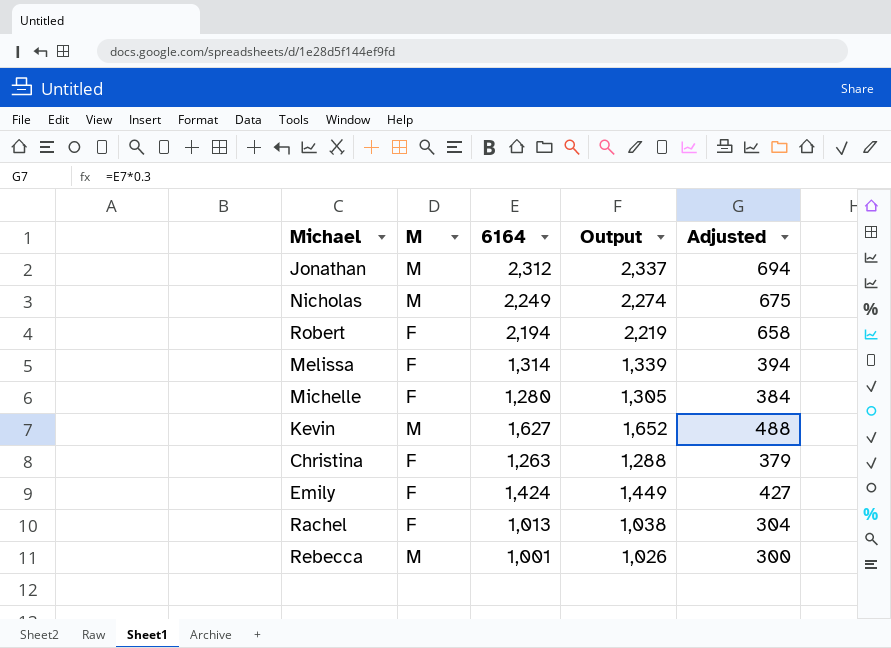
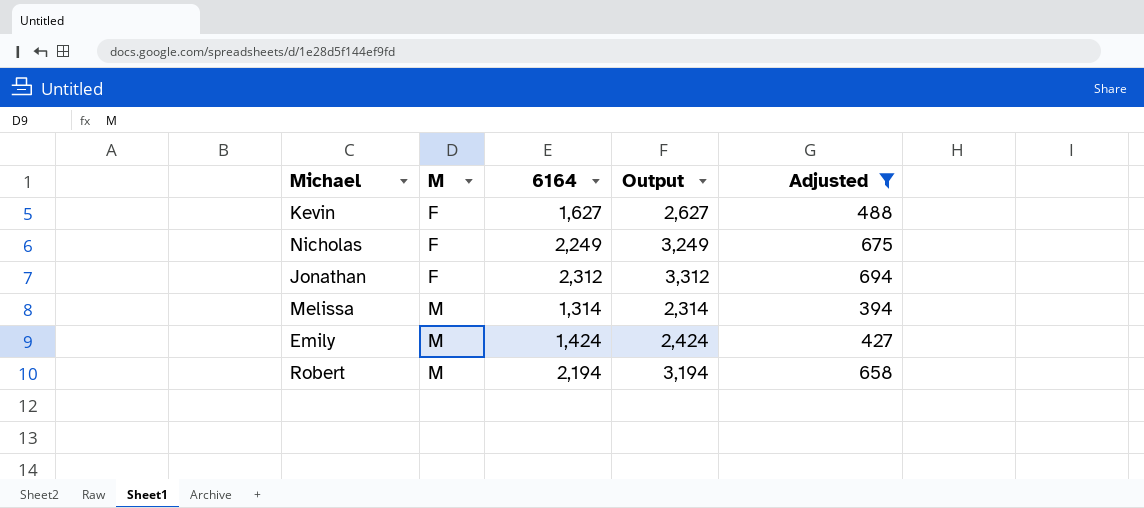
filter: none -> Adjusted >= 394
row order: none -> M ascending
column Output | formula: [6164] + 25 -> [6164] + 1000
Kevin | M: M -> F
Nicholas | M: M -> F
Jonathan | M: M -> F
Melissa | M: F -> M
Emily | M: F -> M
Robert | M: F -> M

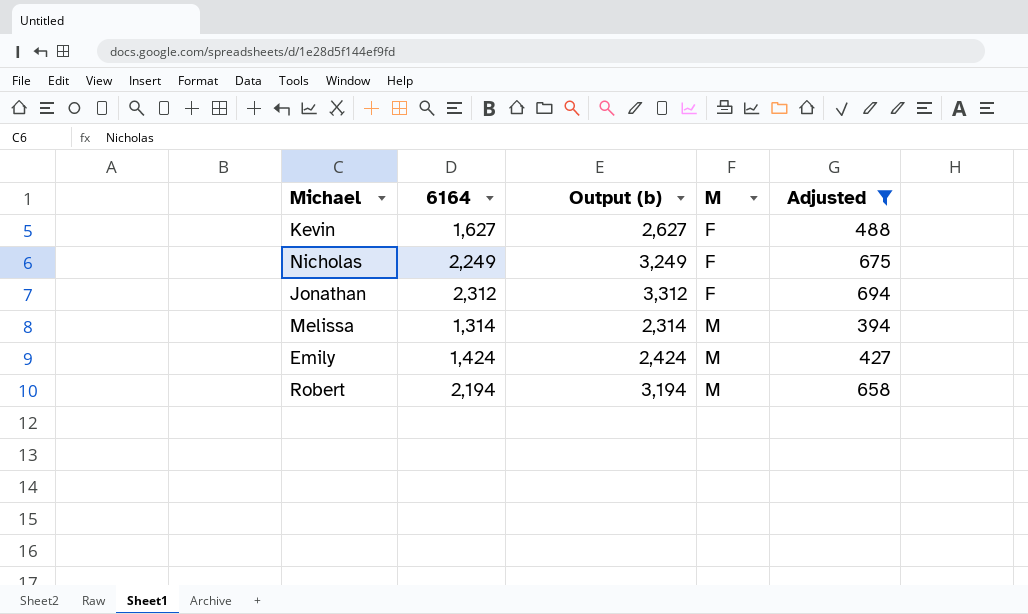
column name: Output -> Output (b)
column M | position: 2 -> 4

